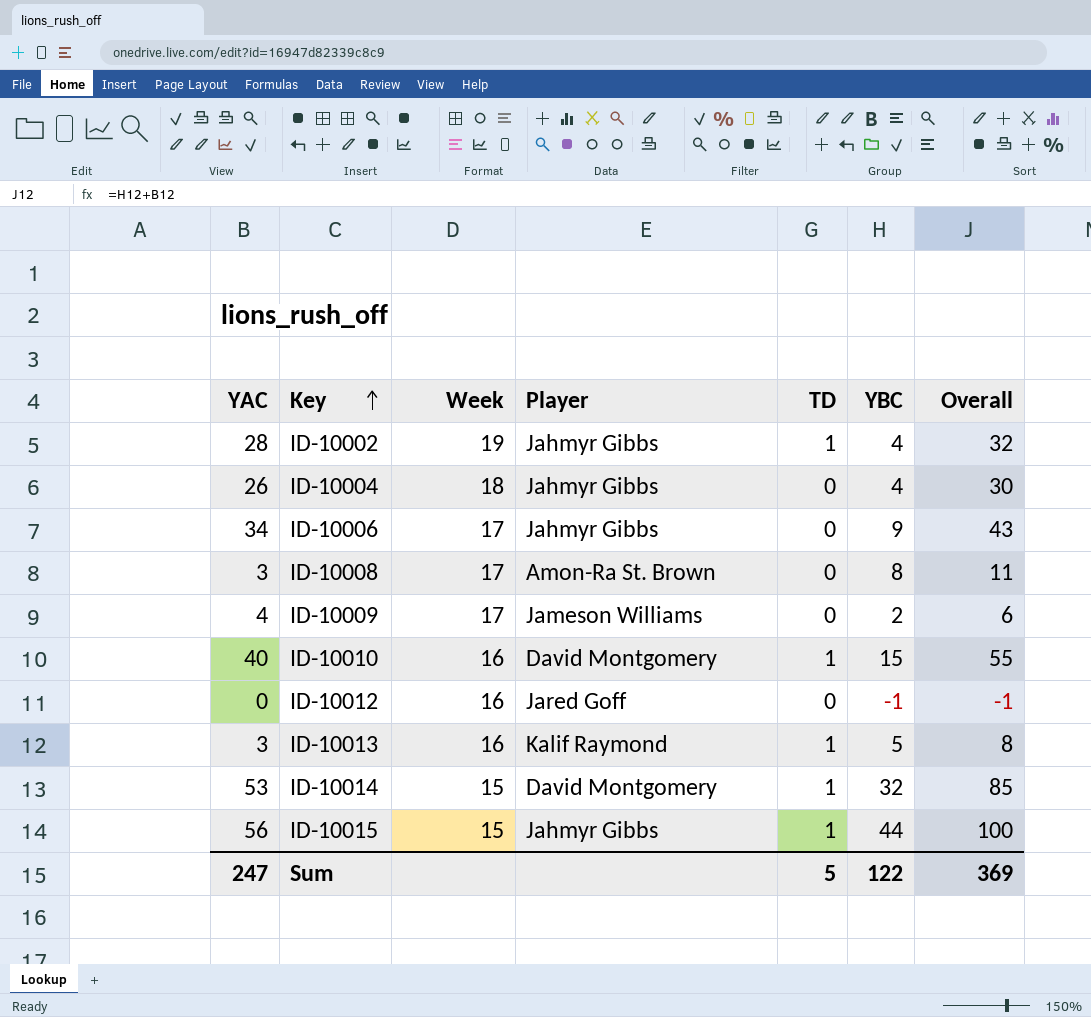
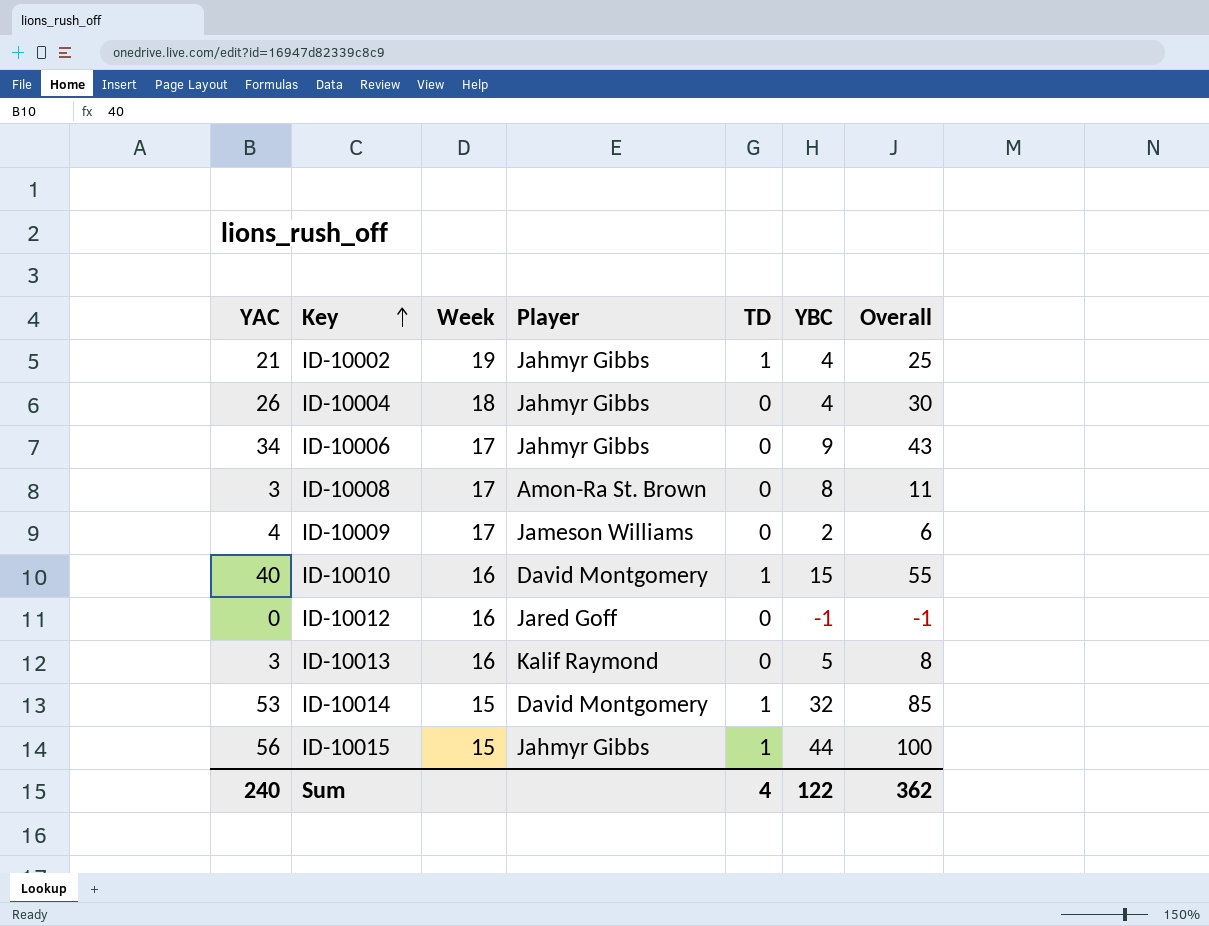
ID-10002 | YAC: 28 -> 21
ID-10002 | Overall: 32 -> 25
ID-10013 | TD: 1 -> 0
Sum | YAC: 247 -> 240
Sum | TD: 5 -> 4
Sum | Overall: 369 -> 362

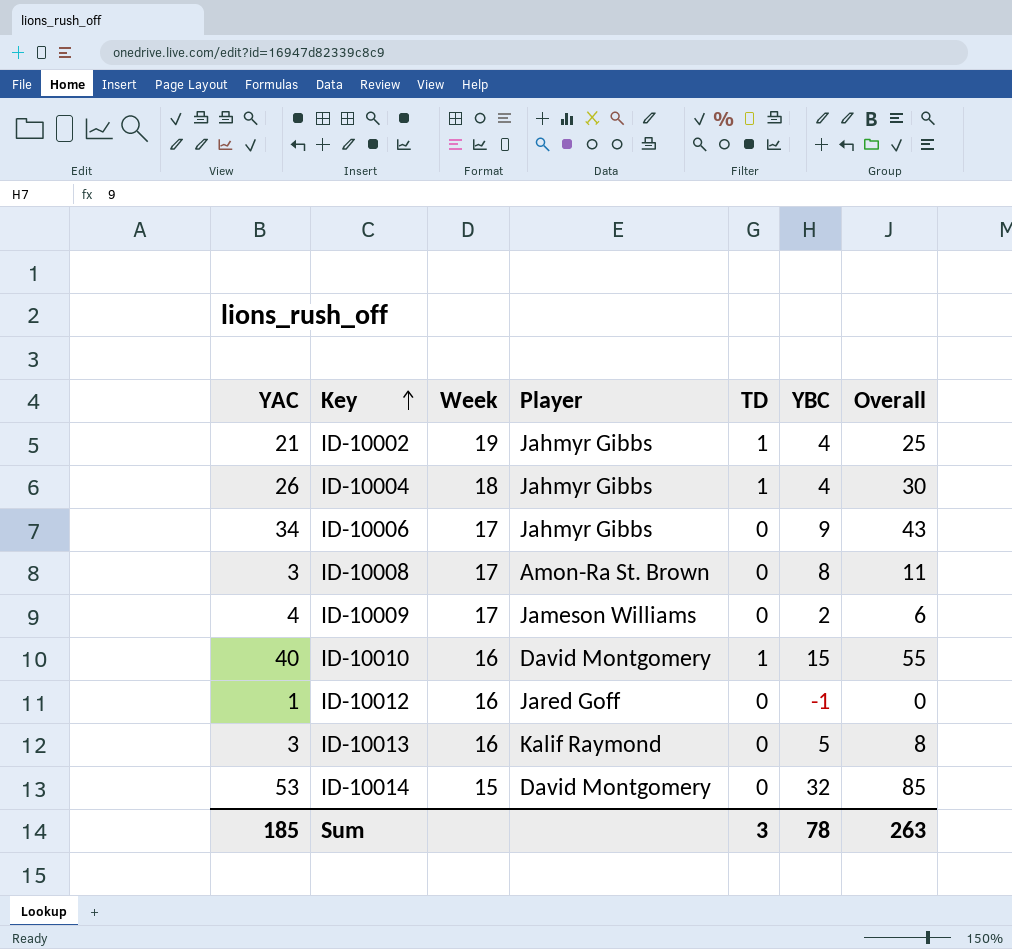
row ID-10015: 56 | 15 | Jahmyr Gibbs | 1 | 44 | 100 -> none
ID-10004 | TD: 0 -> 1
ID-10012 | YAC: 0 -> 1
ID-10012 | Overall: -1 -> 0
ID-10014 | TD: 1 -> 0
Sum | YAC: 240 -> 185
Sum | TD: 4 -> 3
Sum | YBC: 122 -> 78
Sum | Overall: 362 -> 263

